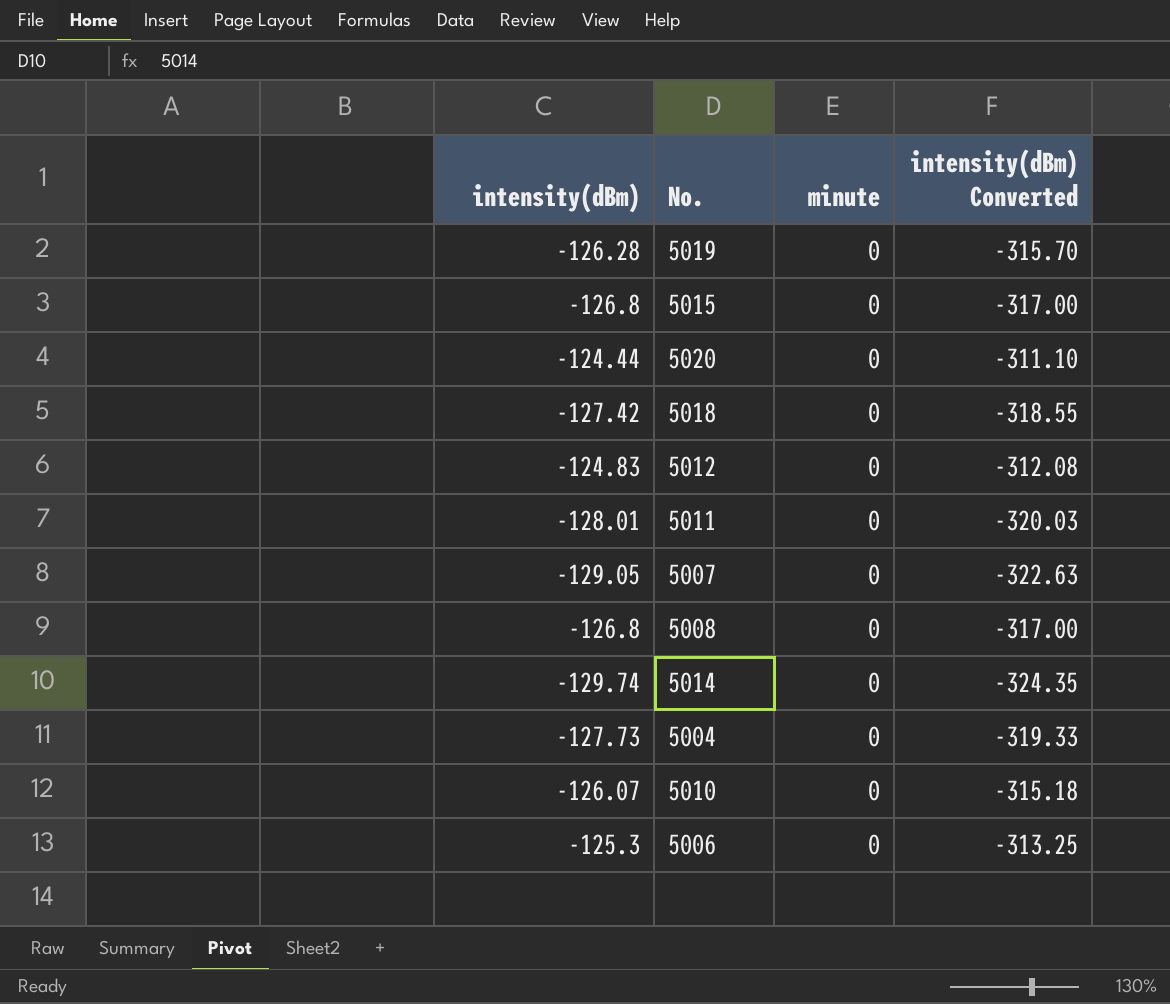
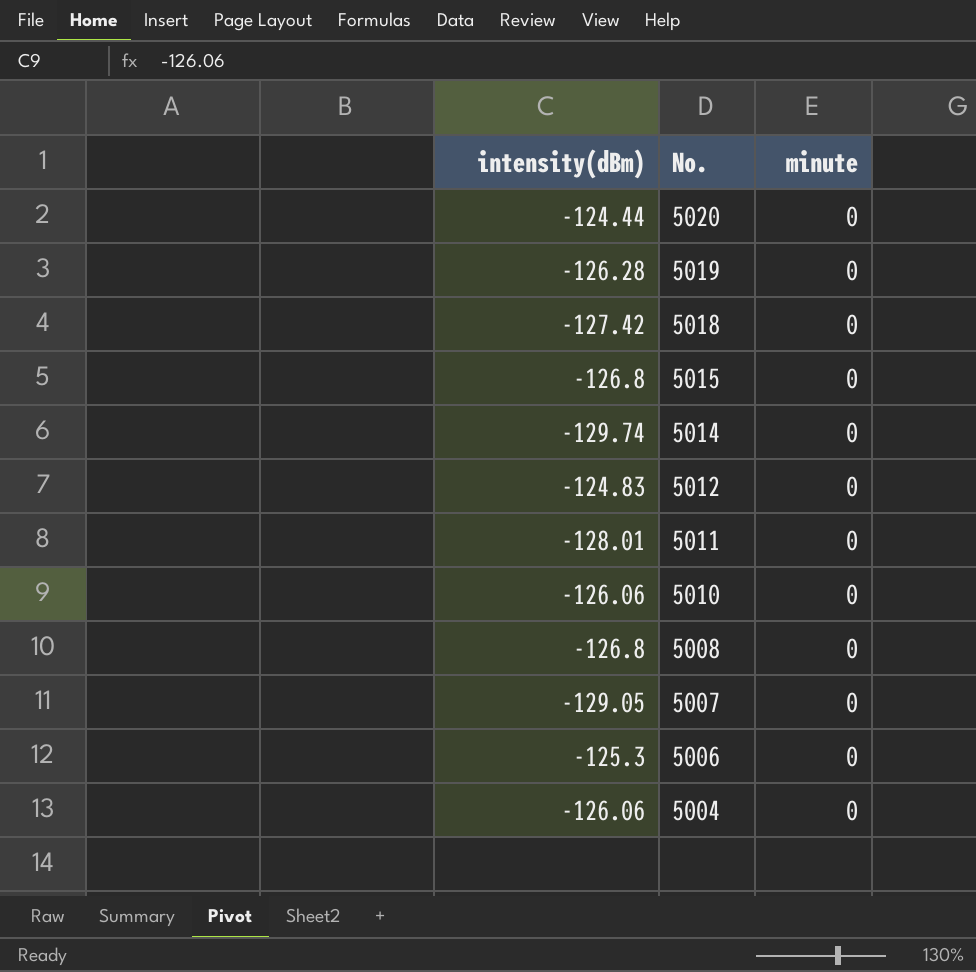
row order: none -> No. descending
column intensity(dBm) Converted | formula: [intensity(dBm)] * 2.5 -> none
5010 | intensity(dBm): -126.07 -> -126.06
5004 | intensity(dBm): -127.73 -> -126.06

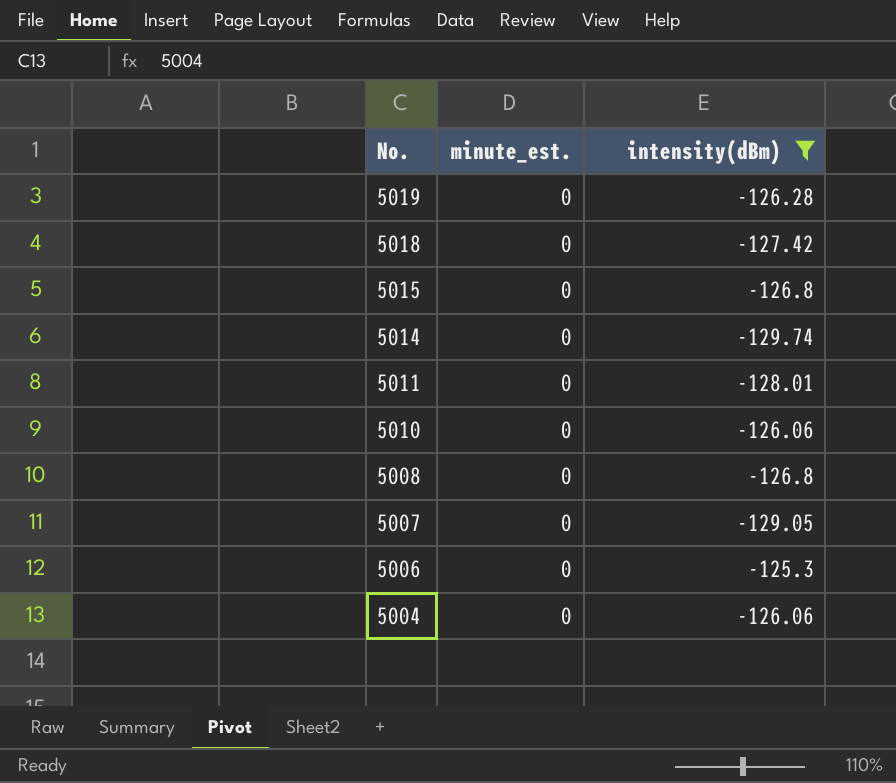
filter: none -> intensity(dBm) <= -125.3
column name: minute -> minute_est.
column intensity(dBm) | position: 1 -> 3

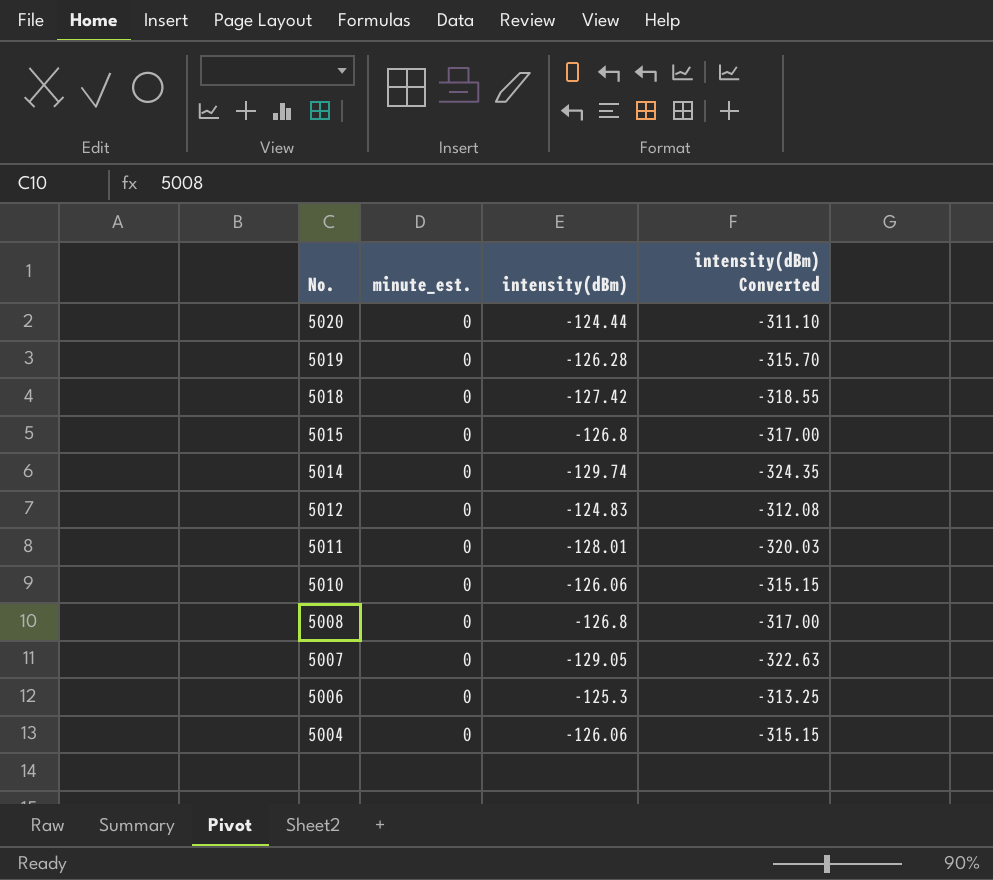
filter: intensity(dBm) <= -125.3 -> none
column intensity(dBm) Converted | formula: none -> [intensity(dBm)] * 2.5

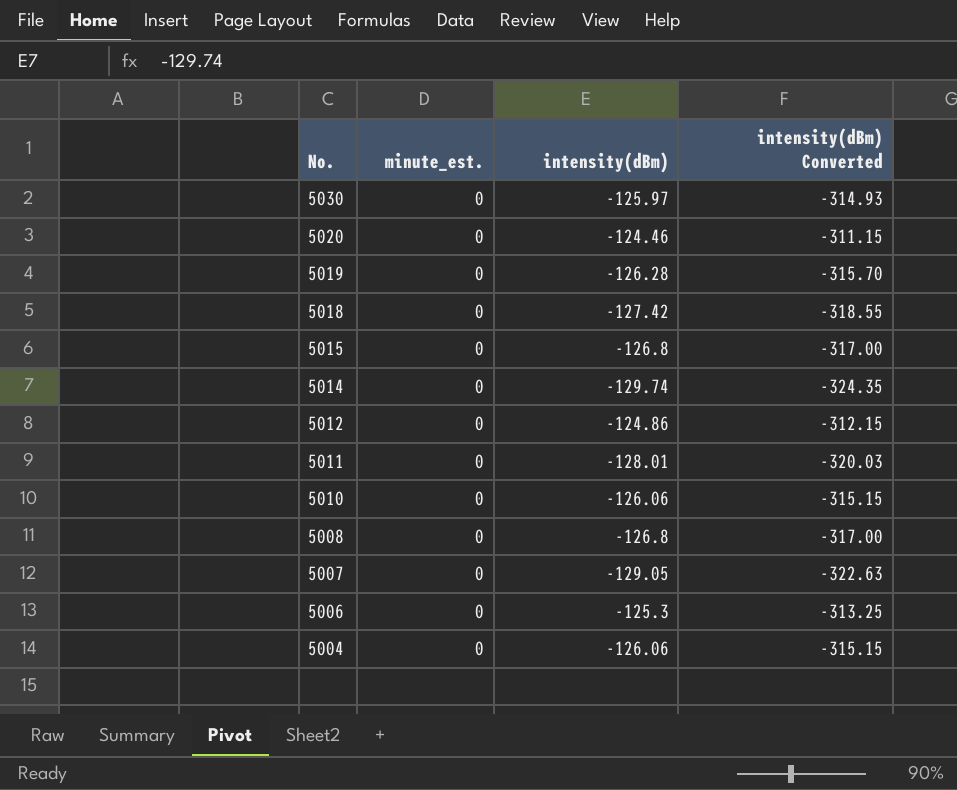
row 5030: none -> 0 | -125.97 | -314.93
5020 | intensity(dBm): -124.44 -> -124.46
5020 | intensity(dBm) Converted: -311.10 -> -311.15
5012 | intensity(dBm): -124.83 -> -124.86
5012 | intensity(dBm) Converted: -312.08 -> -312.15

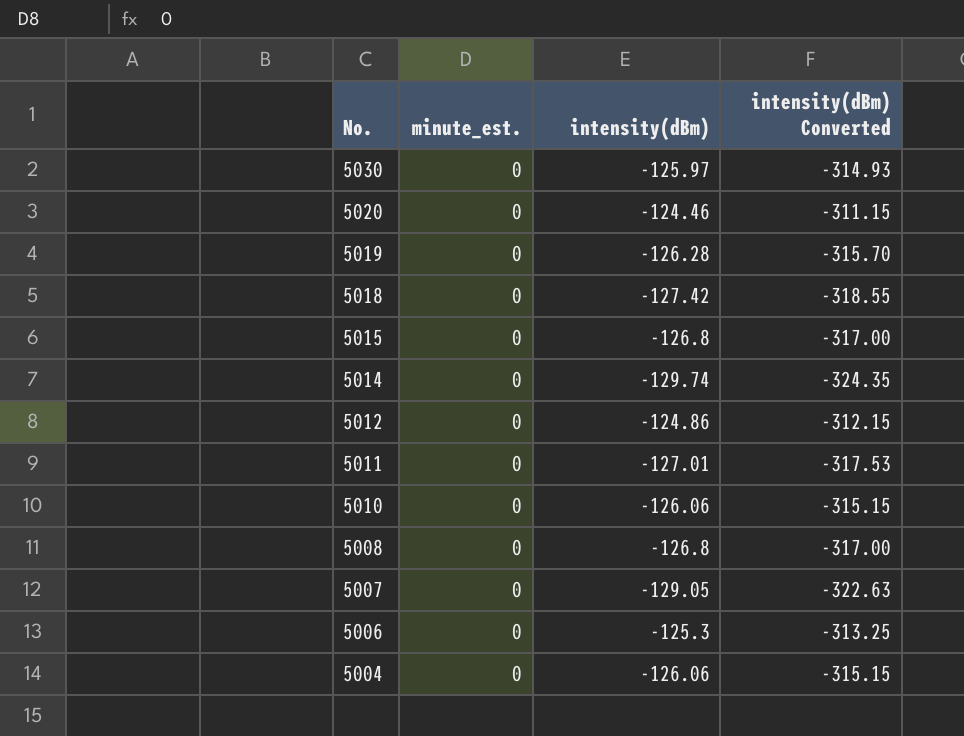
5011 | intensity(dBm): -128.01 -> -127.01
5011 | intensity(dBm) Converted: -320.03 -> -317.53

